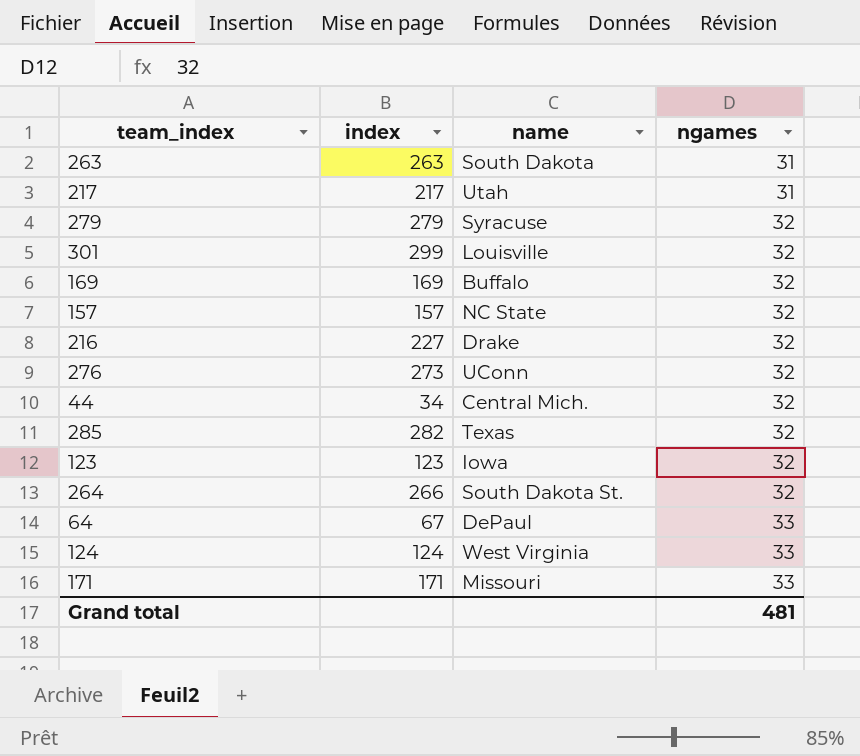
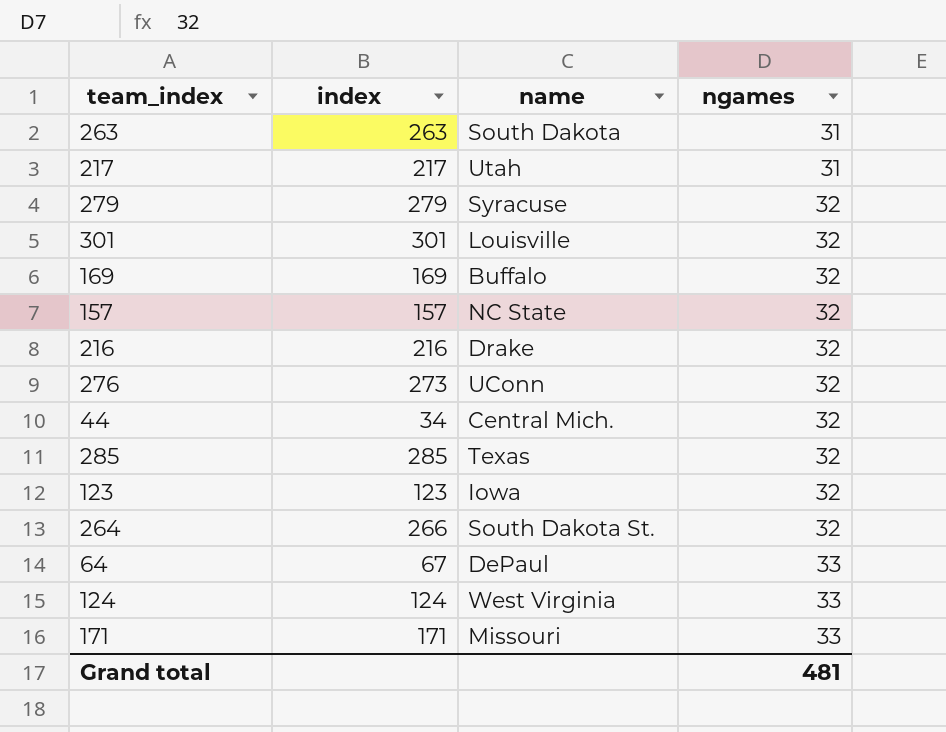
301 | index: 299 -> 301
216 | index: 227 -> 216
285 | index: 282 -> 285

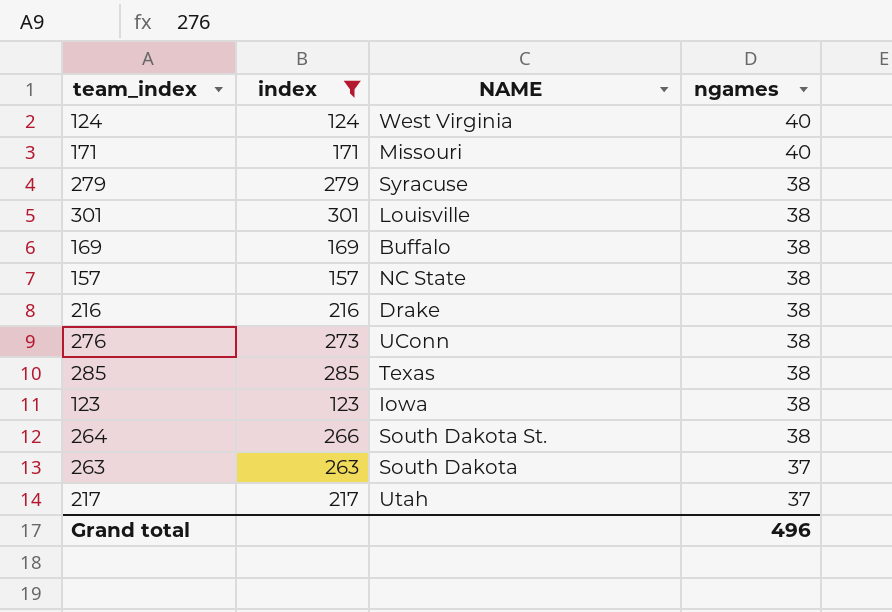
filter: none -> index >= 123
row order: ngames ascending -> ngames descending
column name: name -> NAME
124 | ngames: 33 -> 40
171 | ngames: 33 -> 40
279 | ngames: 32 -> 38
301 | ngames: 32 -> 38
169 | ngames: 32 -> 38
157 | ngames: 32 -> 38
216 | ngames: 32 -> 38
276 | ngames: 32 -> 38
285 | ngames: 32 -> 38
123 | ngames: 32 -> 38
264 | ngames: 32 -> 38
263 | ngames: 31 -> 37
217 | ngames: 31 -> 37
Grand total | ngames: 481 -> 496

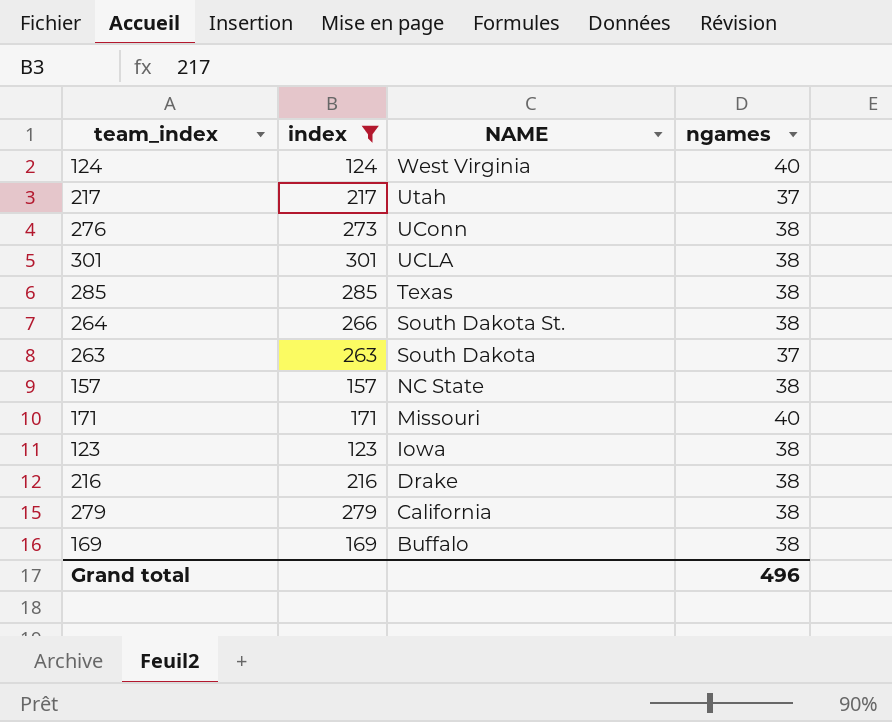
row order: ngames descending -> NAME descending
301 | NAME: Louisville -> UCLA
279 | NAME: Syracuse -> California

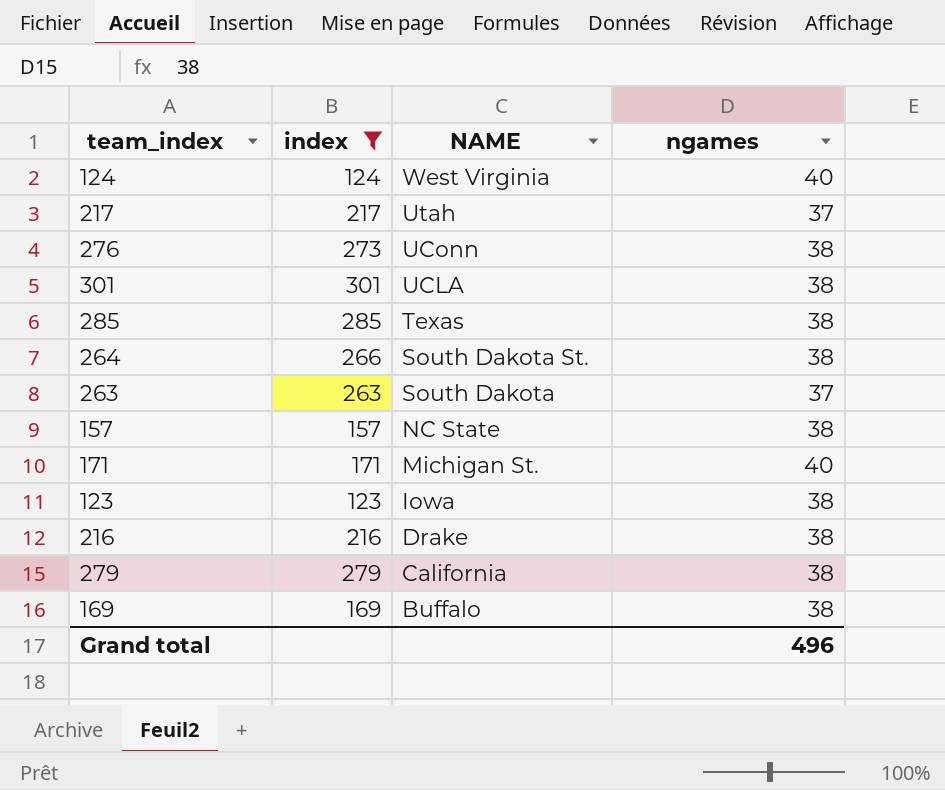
171 | NAME: Missouri -> Michigan St.

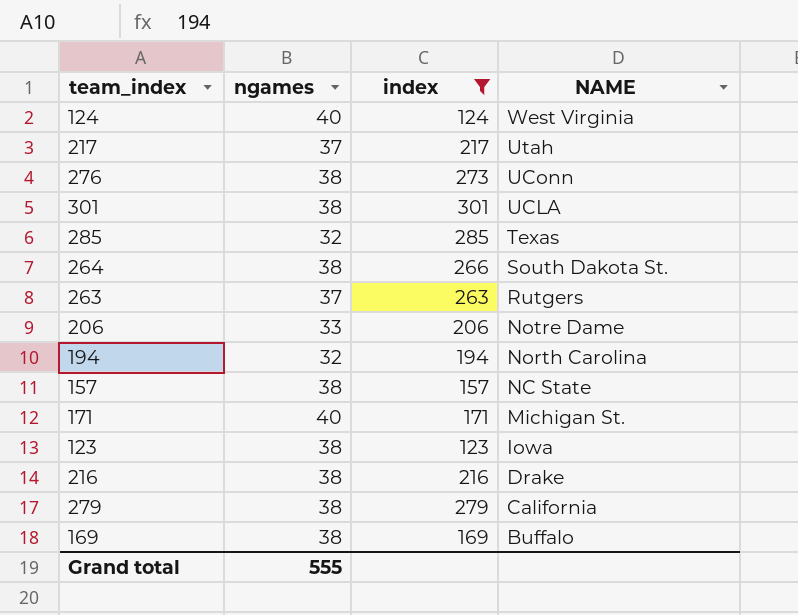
column ngames | position: 4 -> 2
285 | ngames: 38 -> 32
263 | NAME: South Dakota -> Rutgers
row 206: none -> 33 | 206 | Notre Dame
row 194: none -> 32 | 194 | North Carolina
Grand total | ngames: 496 -> 555

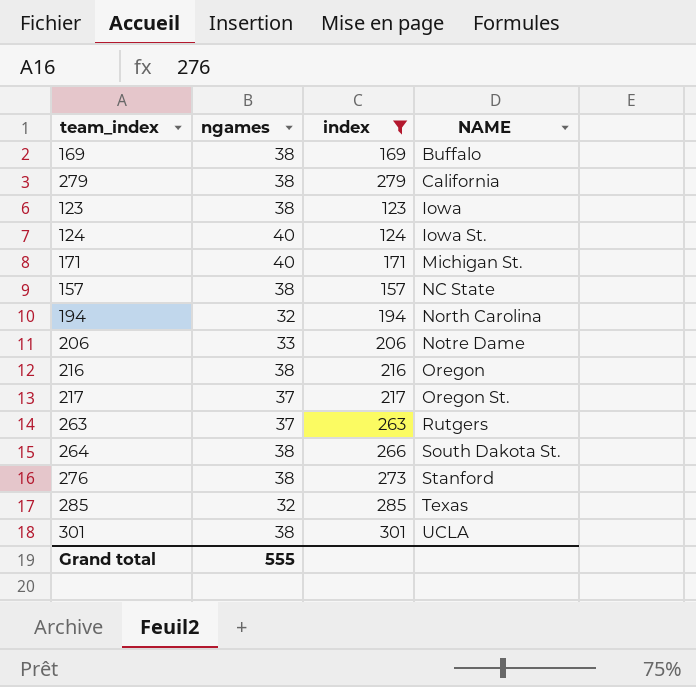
row order: NAME descending -> NAME ascending
124 | NAME: West Virginia -> Iowa St.
216 | NAME: Drake -> Oregon
217 | NAME: Utah -> Oregon St.
276 | NAME: UConn -> Stanford

